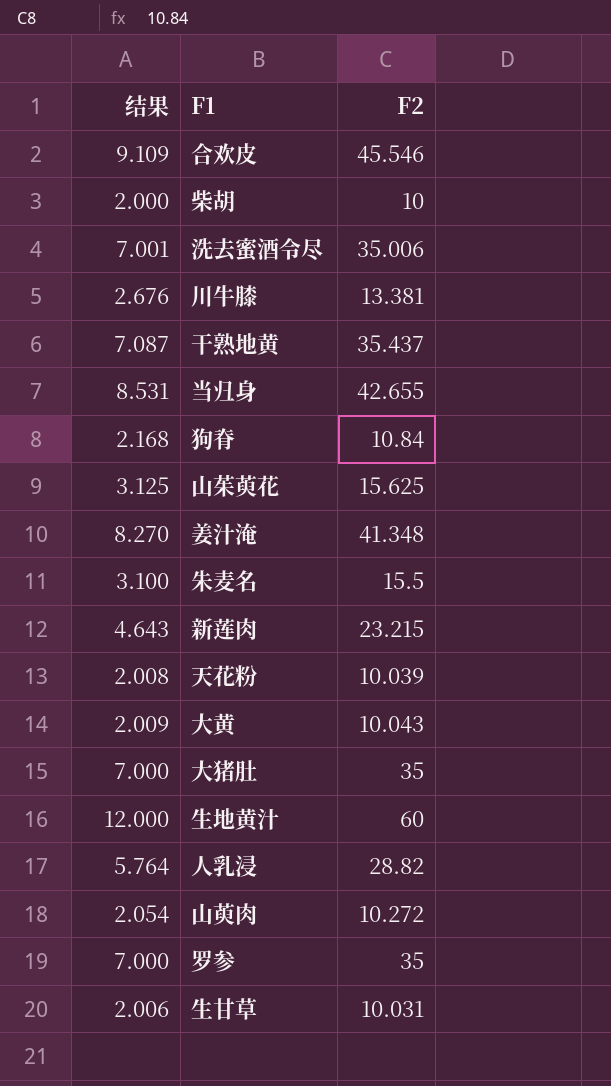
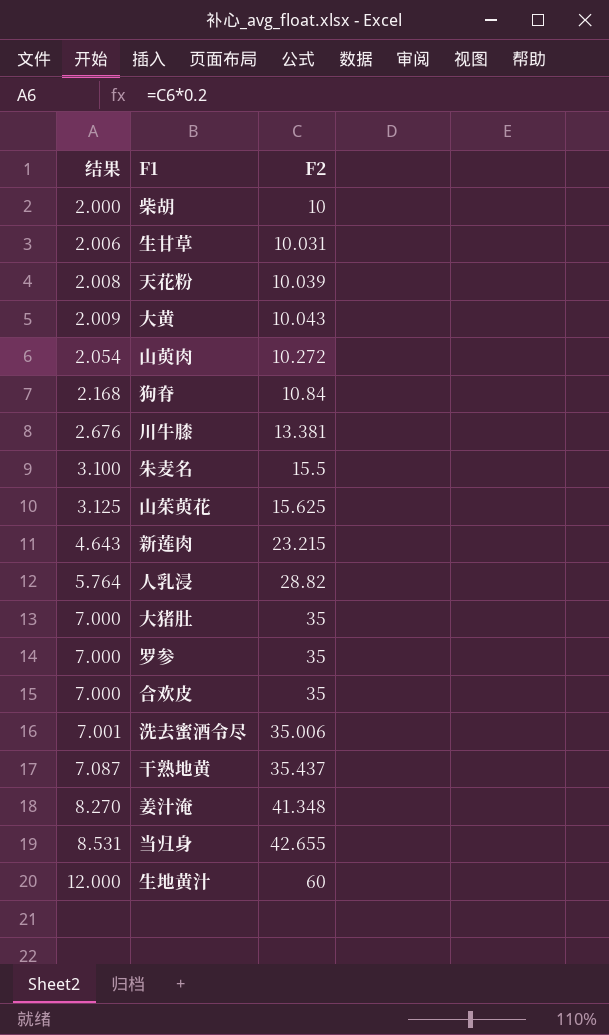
row order: none -> 结果 ascending
合欢皮 | 结果: 9.109 -> 7.000
合欢皮 | F2: 45.546 -> 35

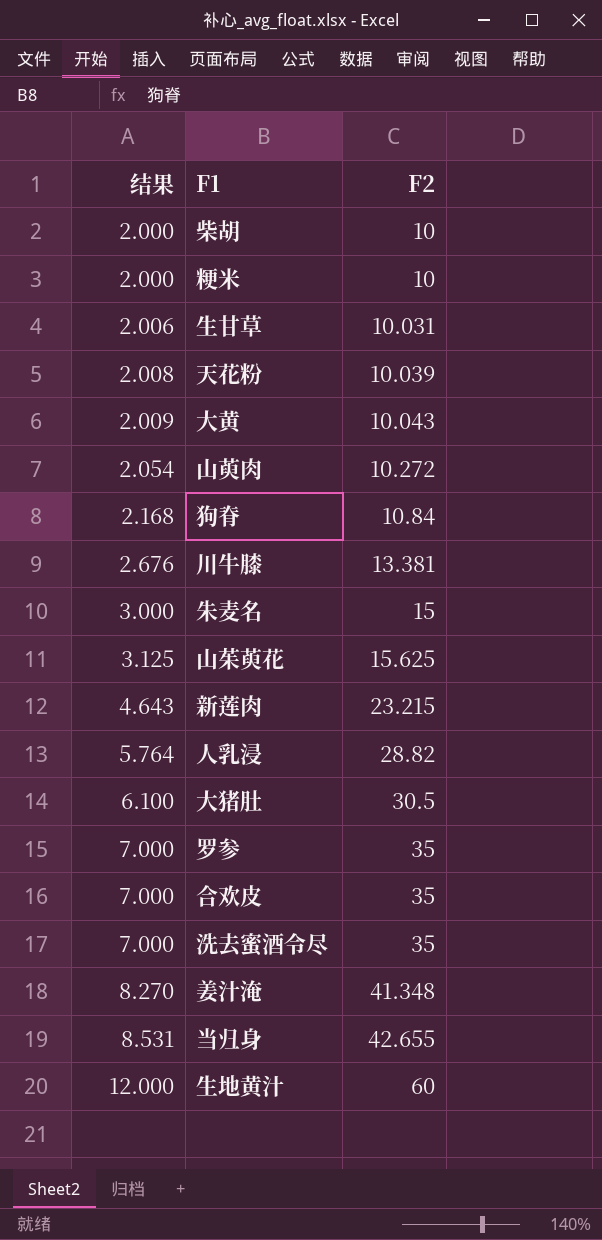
row 干熟地黄: 7.087 | 35.437 -> none
row 粳米: none -> 2.000 | 10
朱麦名 | 结果: 3.100 -> 3.000
朱麦名 | F2: 15.5 -> 15
大猪肚 | 结果: 7.000 -> 6.100
大猪肚 | F2: 35 -> 30.5
洗去蜜酒令尽 | 结果: 7.001 -> 7.000
洗去蜜酒令尽 | F2: 35.006 -> 35

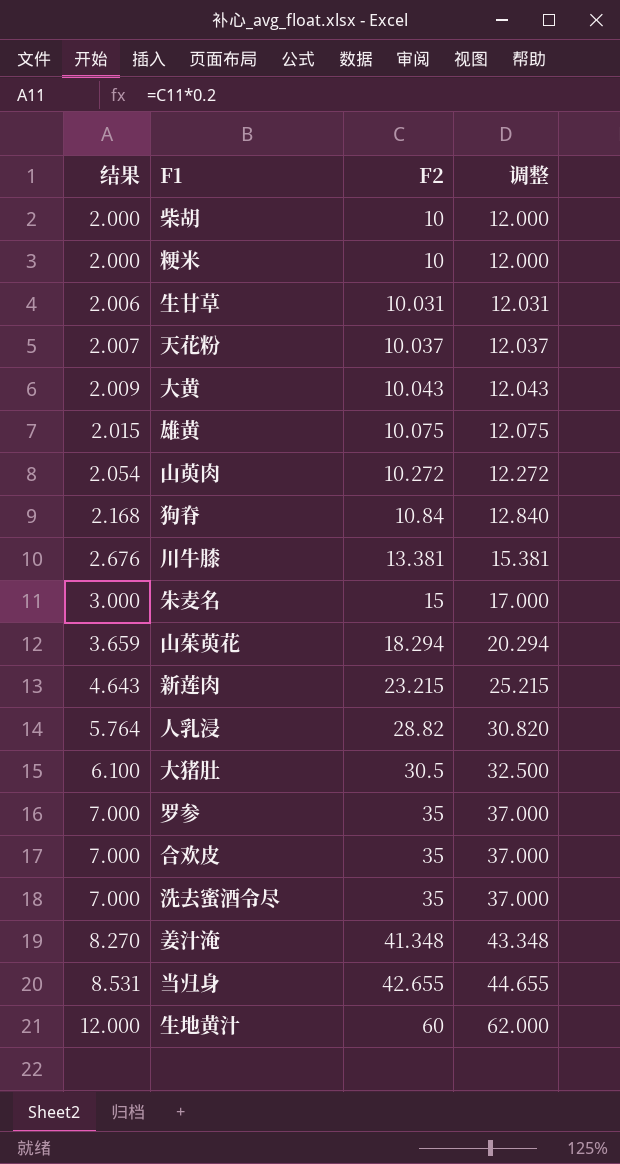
column 调整 | formula: none -> [F2] + 2
天花粉 | 结果: 2.008 -> 2.007
天花粉 | F2: 10.039 -> 10.037
row 雄黄: none -> 2.015 | 10.075 | 12.075
山茱萸花 | 结果: 3.125 -> 3.659
山茱萸花 | F2: 15.625 -> 18.294

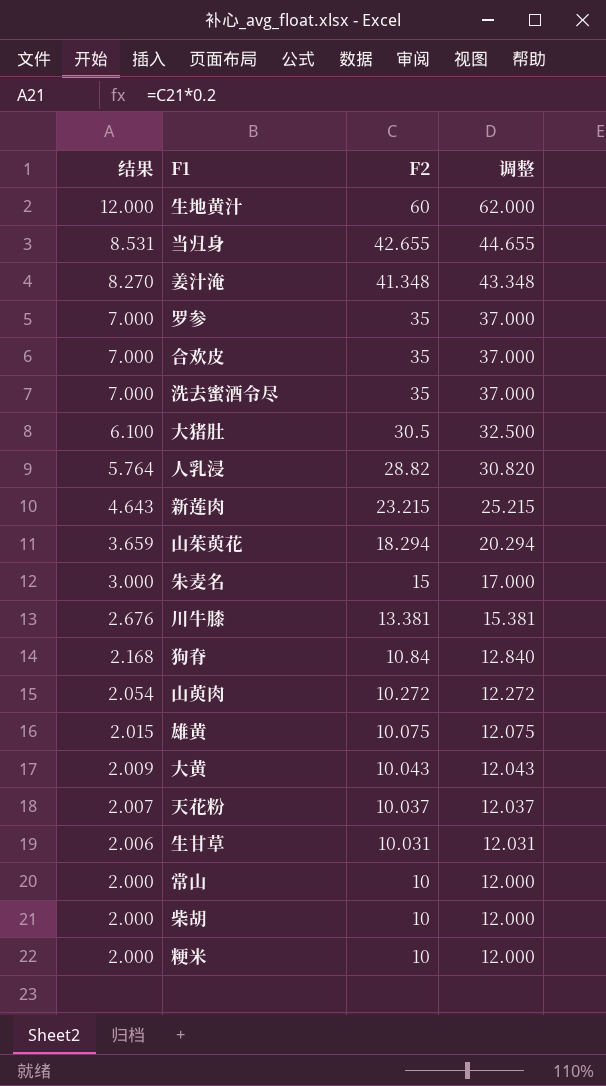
row order: 结果 ascending -> 结果 descending
row 常山: none -> 2.000 | 10 | 12.000

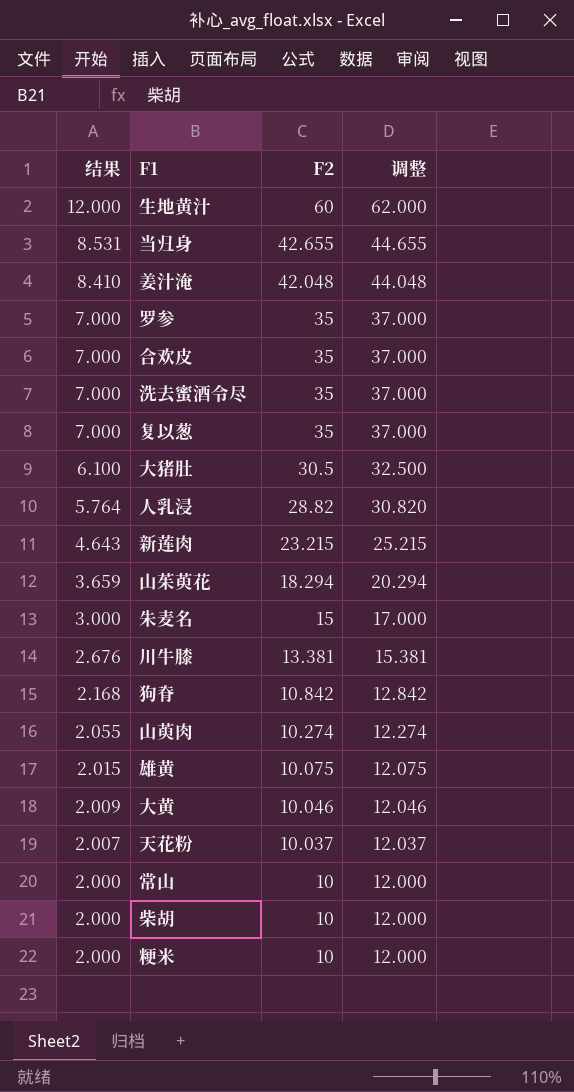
row 生甘草: 2.006 | 10.031 | 12.031 -> none
姜汁淹 | 结果: 8.270 -> 8.410
姜汁淹 | F2: 41.348 -> 42.048
姜汁淹 | 调整: 43.348 -> 44.048
row 复以葱: none -> 7.000 | 35 | 37.000
狗脊 | F2: 10.84 -> 10.842
狗脊 | 调整: 12.840 -> 12.842
山萸肉 | 结果: 2.054 -> 2.055
山萸肉 | F2: 10.272 -> 10.274
山萸肉 | 调整: 12.272 -> 12.274
大黄 | F2: 10.043 -> 10.046
大黄 | 调整: 12.043 -> 12.046

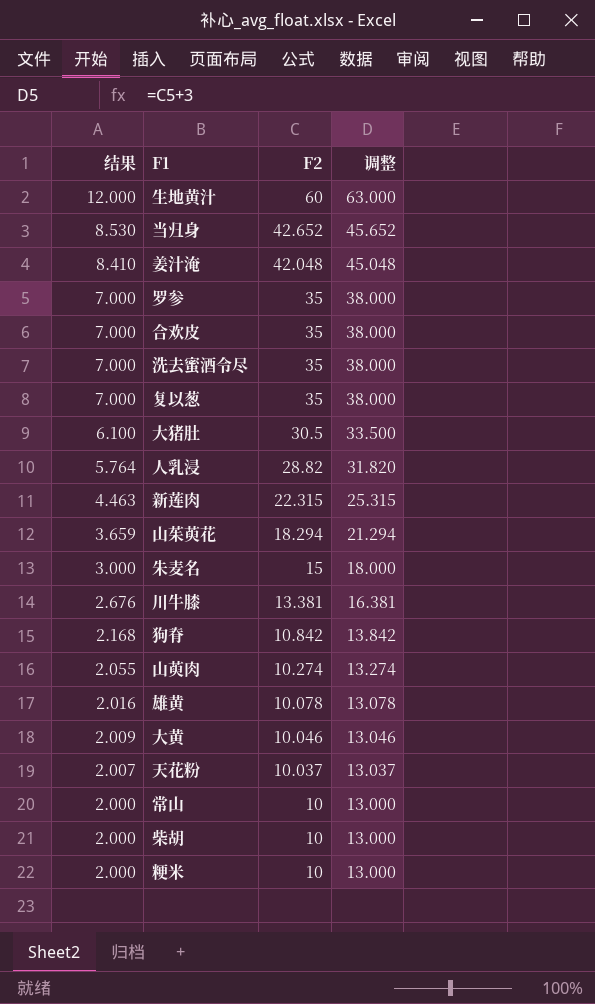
column 调整 | formula: [F2] + 2 -> [F2] + 3
当归身 | 结果: 8.531 -> 8.530
当归身 | F2: 42.655 -> 42.652
新莲肉 | 结果: 4.643 -> 4.463
新莲肉 | F2: 23.215 -> 22.315
雄黄 | 结果: 2.015 -> 2.016
雄黄 | F2: 10.075 -> 10.078

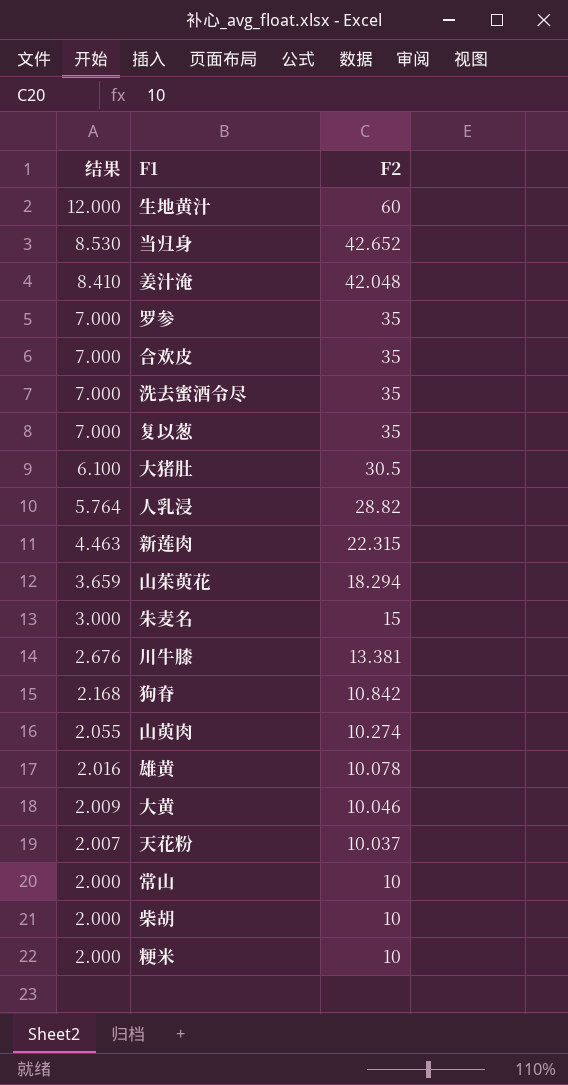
column 调整 | formula: [F2] + 3 -> none

